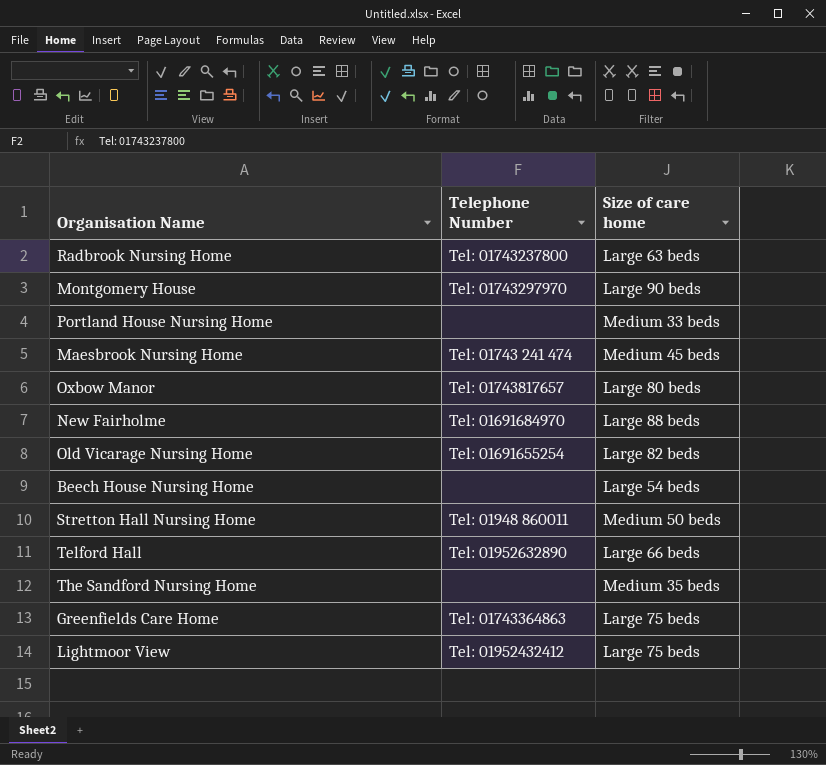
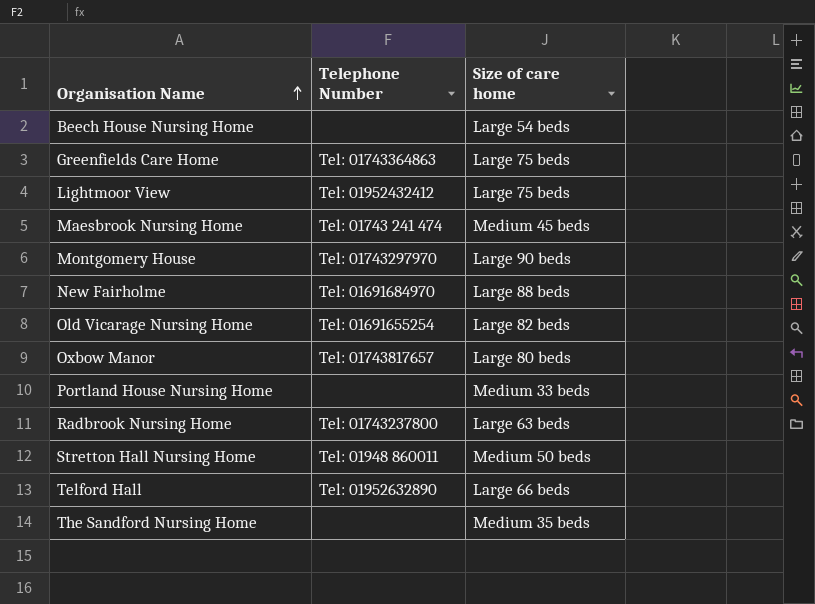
row order: none -> Organisation Name ascending

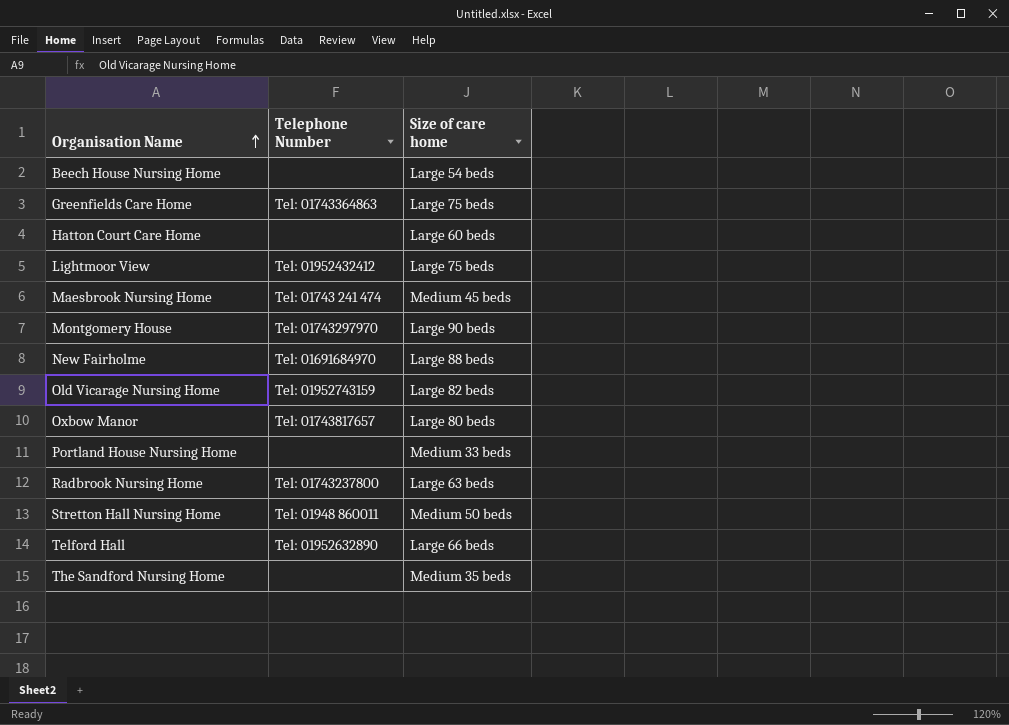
row Hatton Court Care Home: none -> none | Large 60 beds
Old Vicarage Nursing Home | Telephone Number: Tel: 01691655254 -> Tel: 01952743159

